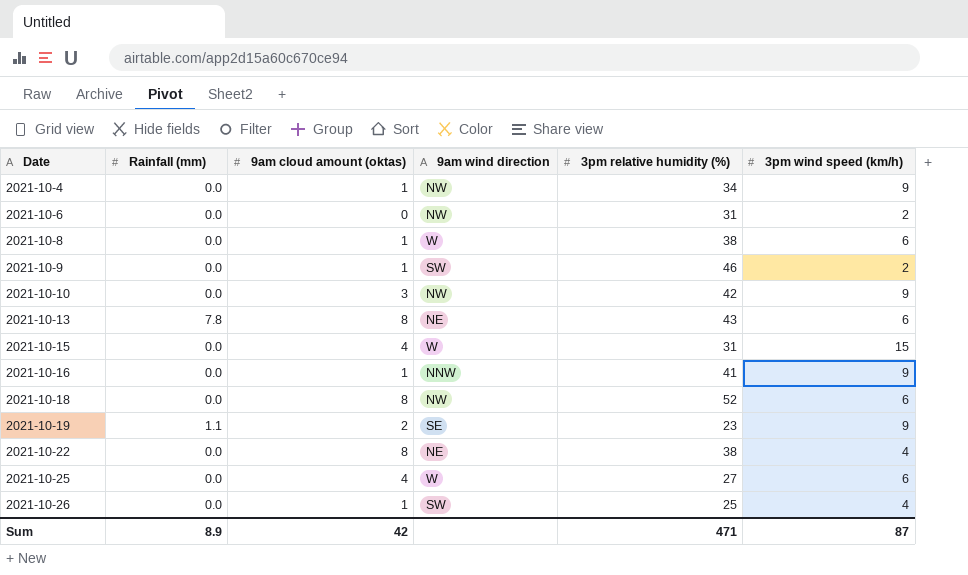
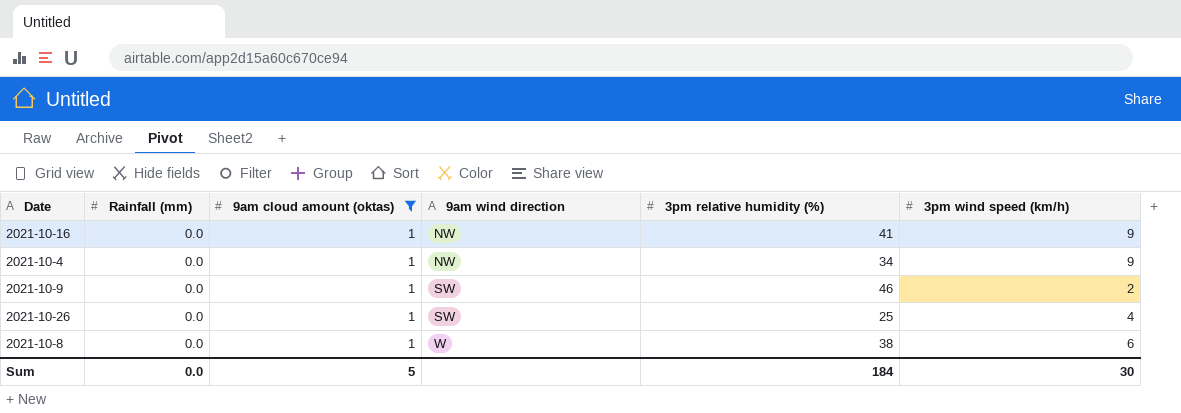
filter: none -> 9am cloud amount (oktas) = 1
row order: Date ascending -> 9am wind direction ascending
2021-10-16 | 9am wind direction: NNW -> NW
Sum | Rainfall (mm): 8.9 -> 0.0
Sum | 9am cloud amount (oktas): 42 -> 5
Sum | 3pm relative humidity (%): 471 -> 184
Sum | 3pm wind speed (km/h): 87 -> 30

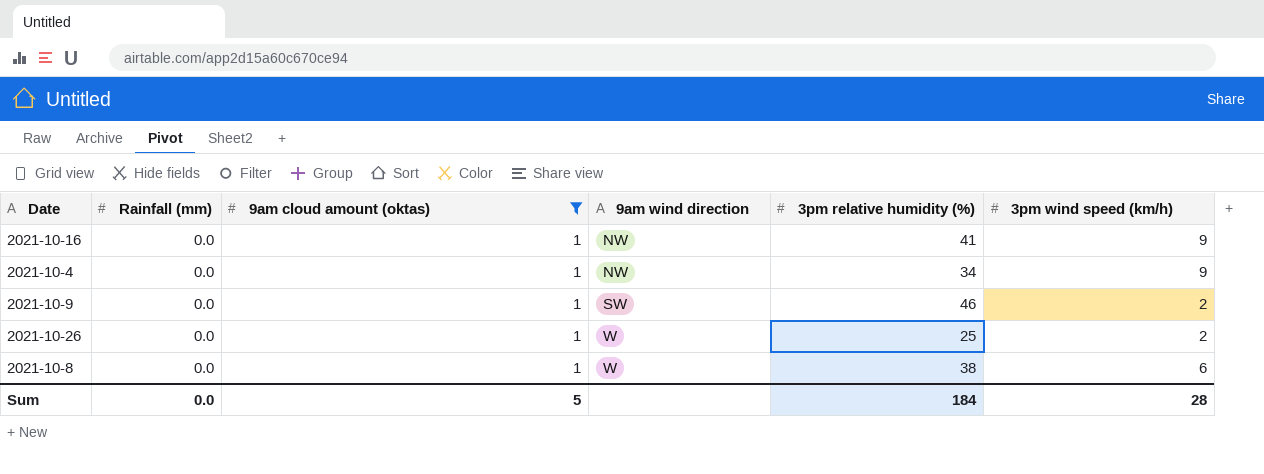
2021-10-26 | 9am wind direction: SW -> W
2021-10-26 | 3pm wind speed (km/h): 4 -> 2
Sum | 3pm wind speed (km/h): 30 -> 28

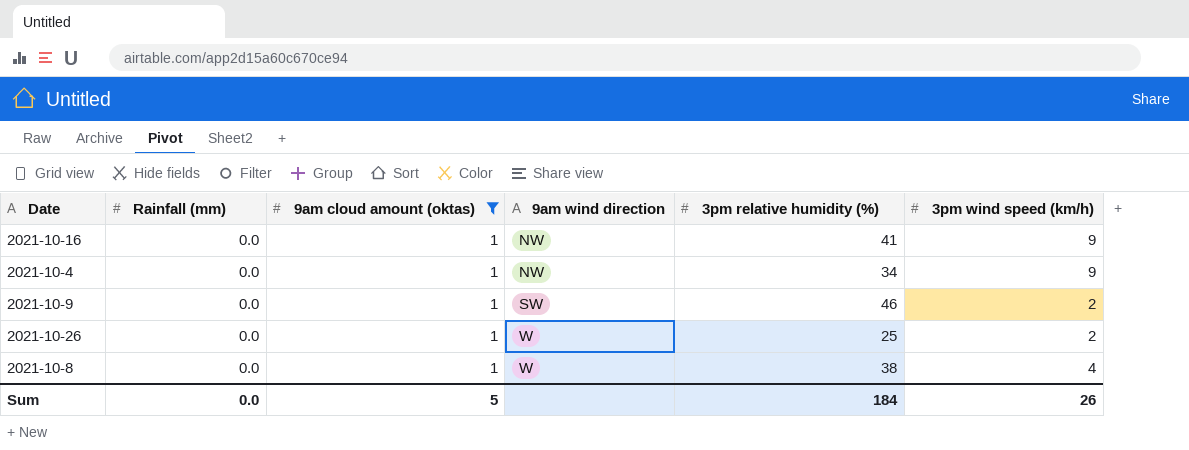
2021-10-8 | 3pm wind speed (km/h): 6 -> 4
Sum | 3pm wind speed (km/h): 28 -> 26

